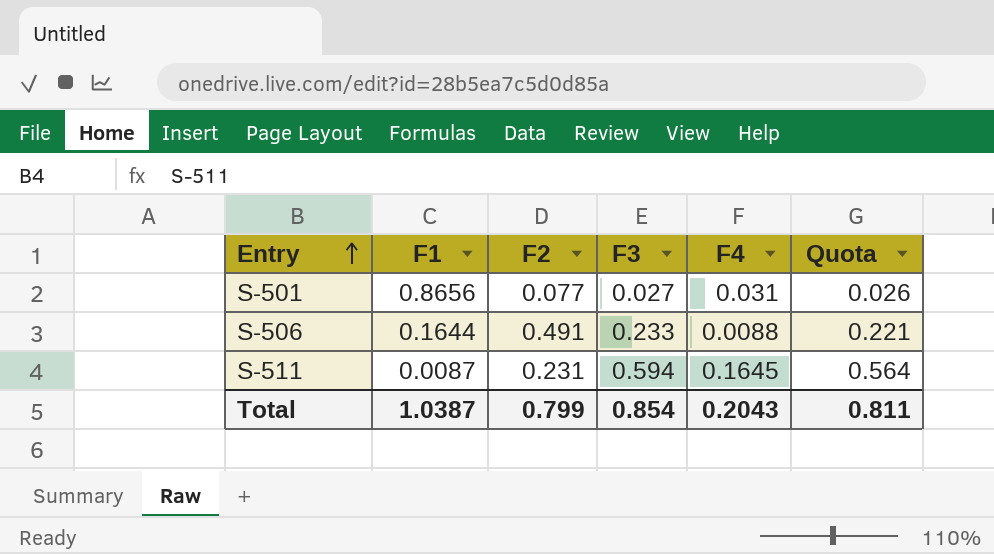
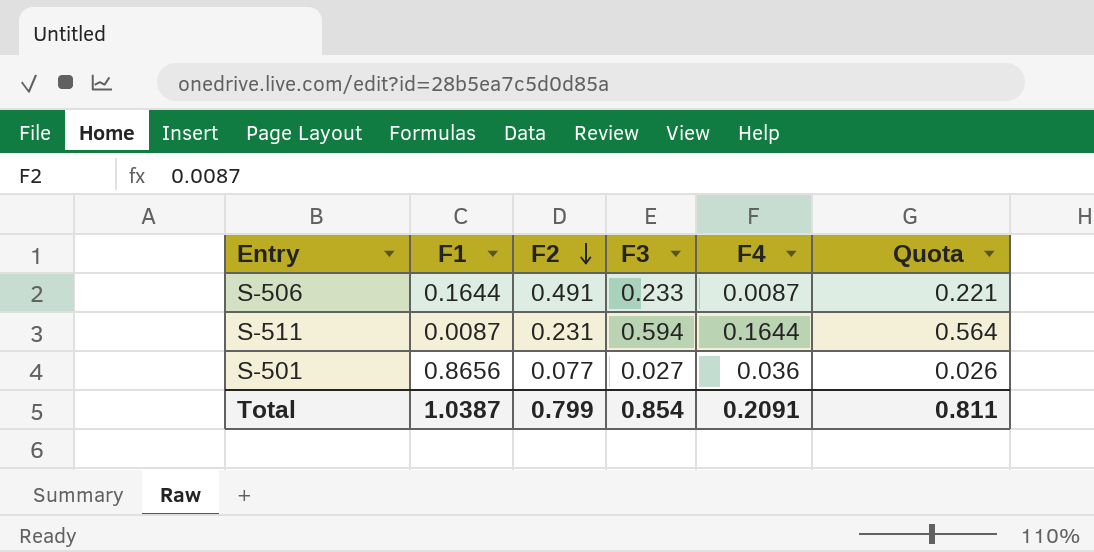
row order: Entry ascending -> F2 descending
S-506 | F4: 0.0088 -> 0.0087
S-511 | F4: 0.1645 -> 0.1644
S-501 | F4: 0.031 -> 0.036
Total | F4: 0.2043 -> 0.2091

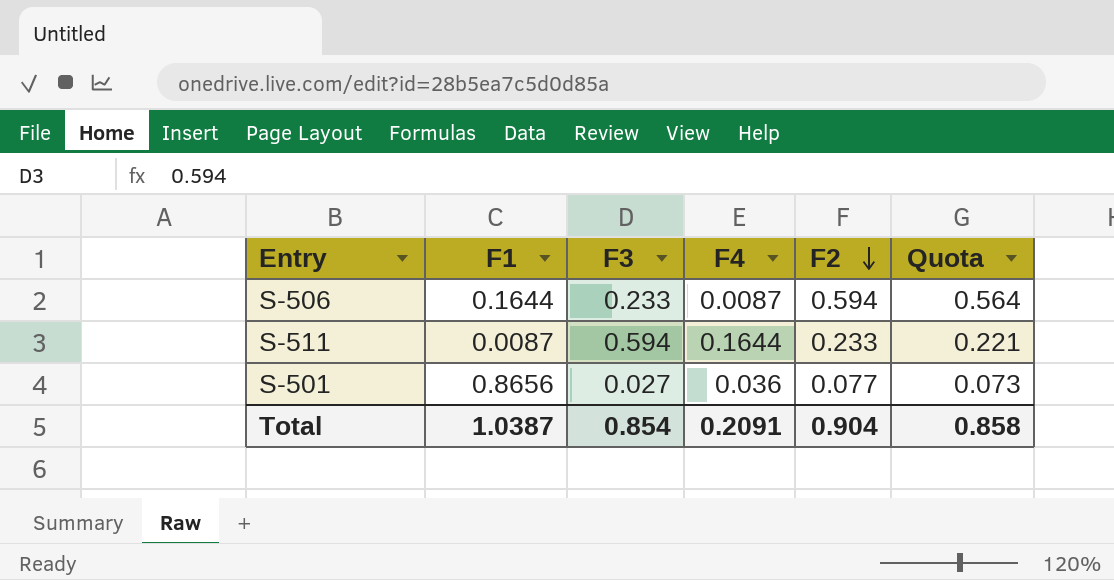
column F2 | position: 3 -> 5
column Quota | formula: [F3] * 0.95 -> [F2] * 0.95
S-506 | F2: 0.491 -> 0.594
S-511 | F2: 0.231 -> 0.233
Total | F2: 0.799 -> 0.904
Total | Quota: 0.811 -> 0.858

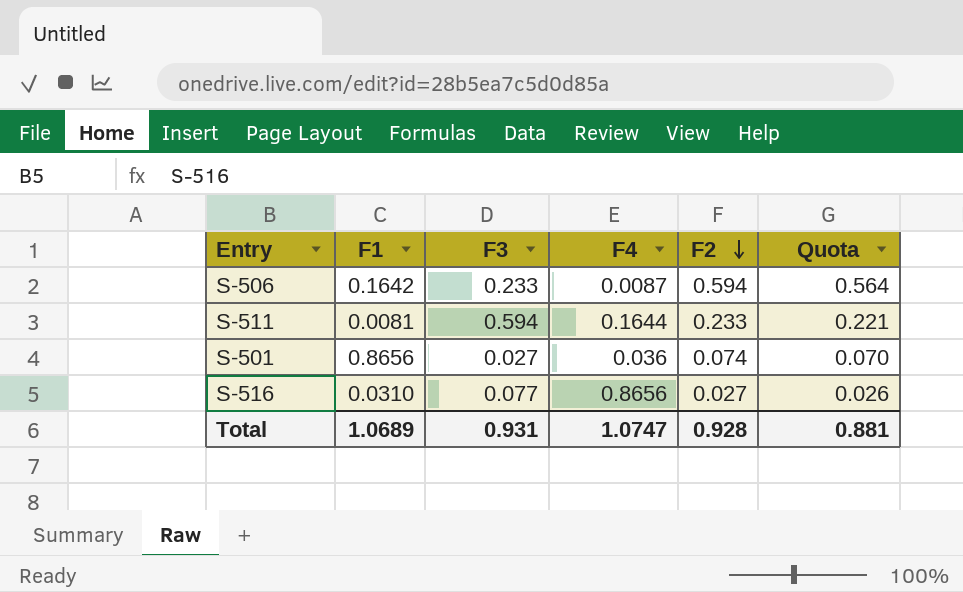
S-506 | F1: 0.1644 -> 0.1642
S-511 | F1: 0.0087 -> 0.0081
S-501 | F2: 0.077 -> 0.074
S-501 | Quota: 0.073 -> 0.070
row S-516: none -> 0.0310 | 0.077 | 0.8656 | 0.027 | 0.026
Total | F1: 1.0387 -> 1.0689
Total | F3: 0.854 -> 0.931
Total | F4: 0.2091 -> 1.0747
Total | F2: 0.904 -> 0.928
Total | Quota: 0.858 -> 0.881

